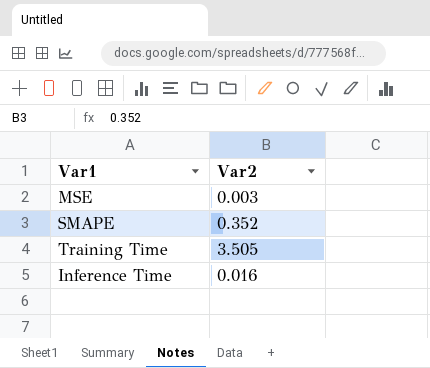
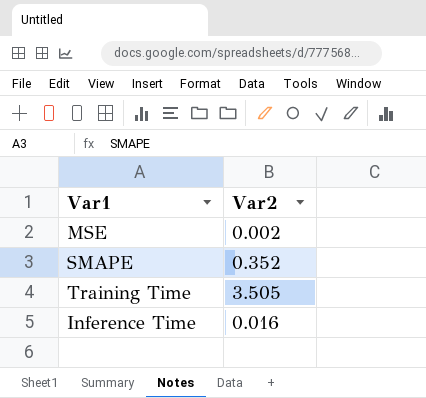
MSE | Var2: 0.003 -> 0.002

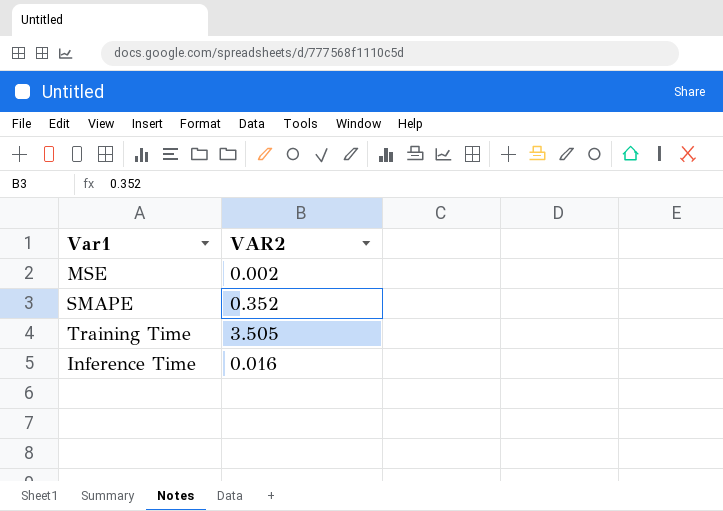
column name: Var2 -> VAR2

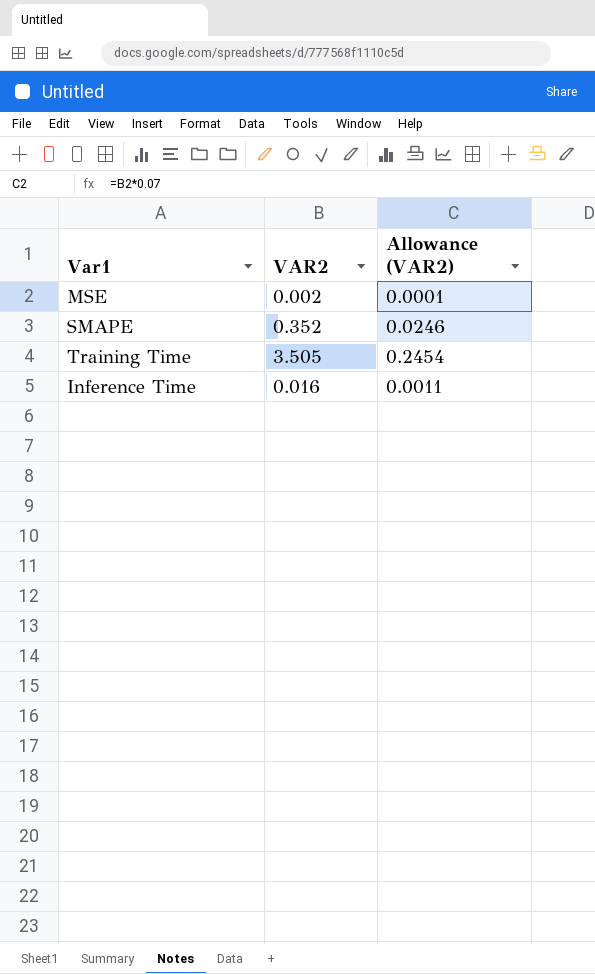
column Allowance (VAR2) | formula: none -> [VAR2] * 0.07

